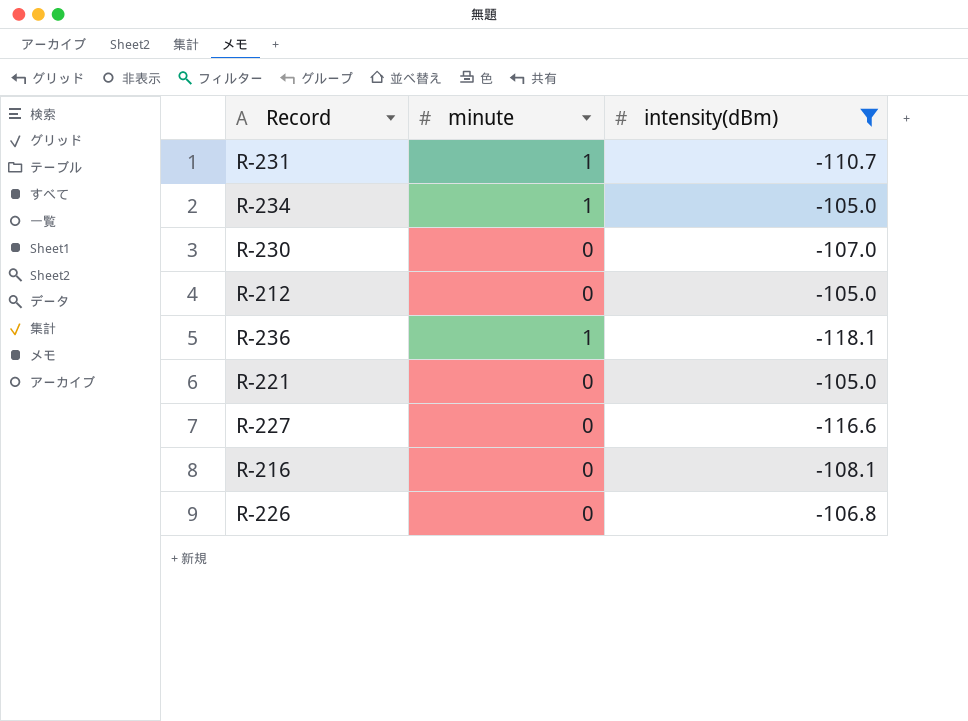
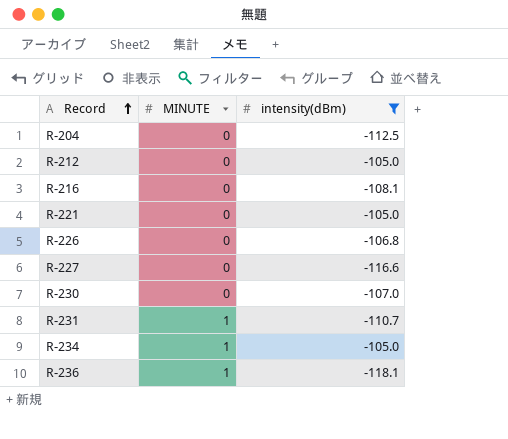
row order: none -> Record ascending
column name: minute -> MINUTE
row R-204: none -> 0 | -112.5

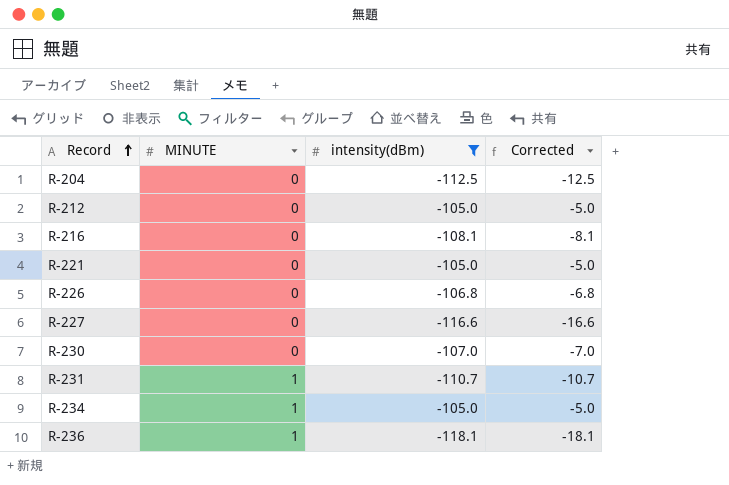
column Corrected | formula: none -> [intensity(dBm)] + 100

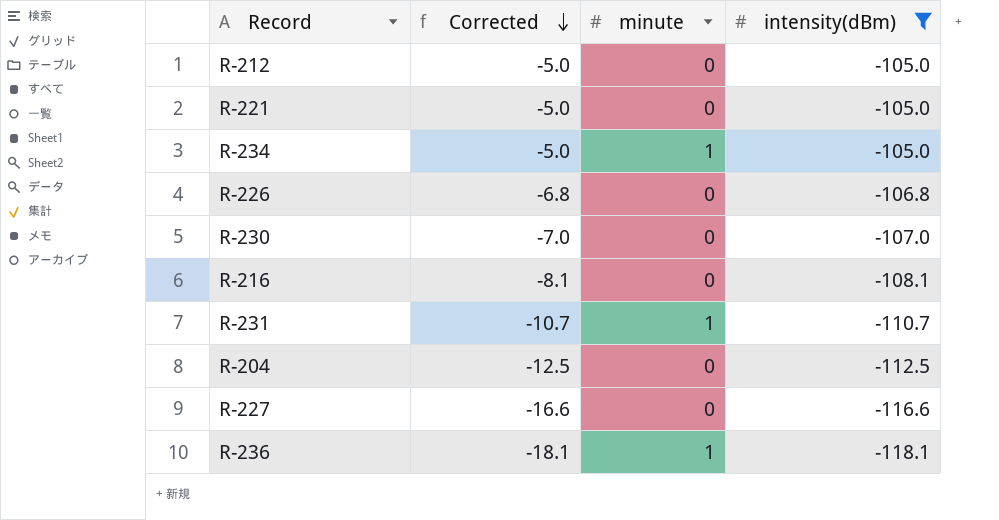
row order: Record ascending -> Corrected descending
column Corrected | position: 4 -> 2
column name: MINUTE -> minute

